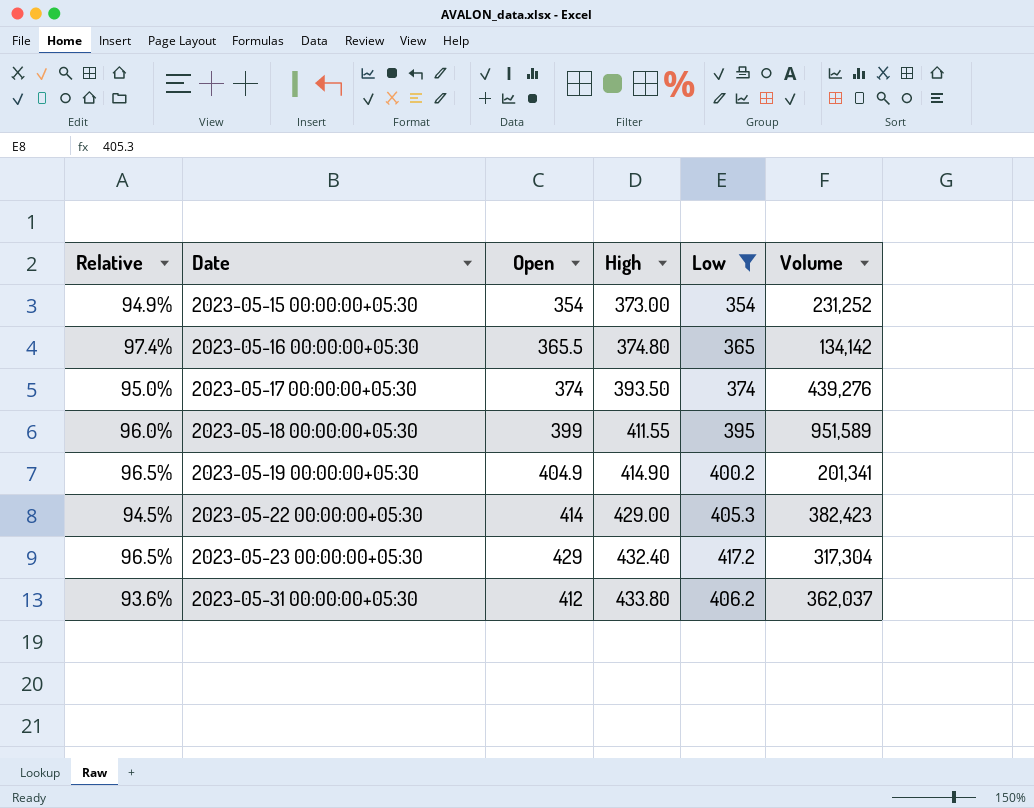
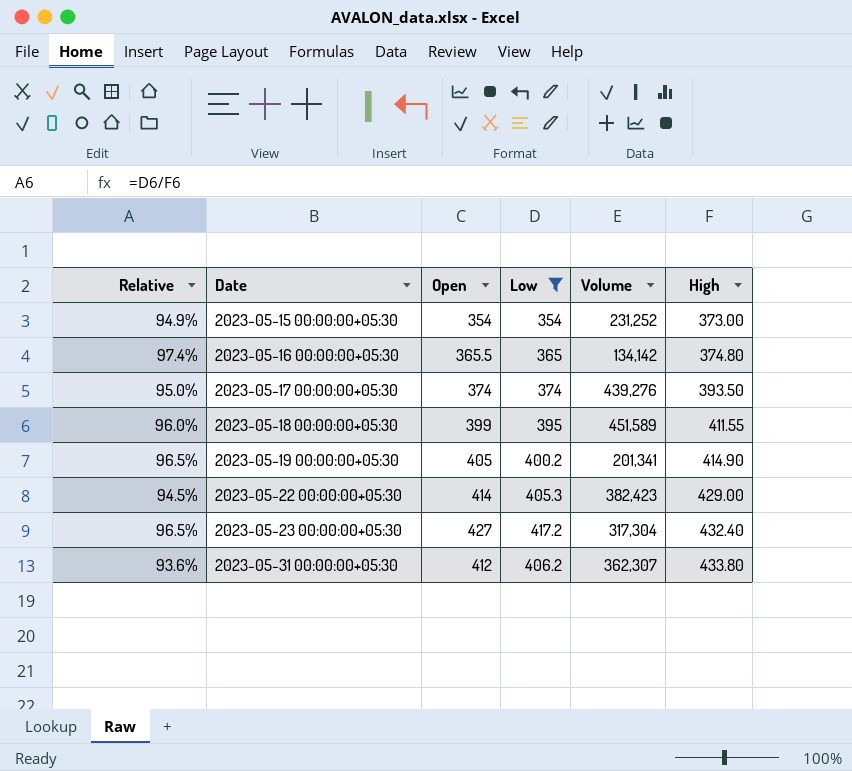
column High | position: 4 -> 6
2023-05-18 00:00:00+05:30 | Volume: 951,589 -> 451,589
2023-05-19 00:00:00+05:30 | Open: 404.9 -> 405
2023-05-23 00:00:00+05:30 | Open: 429 -> 427
2023-05-31 00:00:00+05:30 | Volume: 362,037 -> 362,307

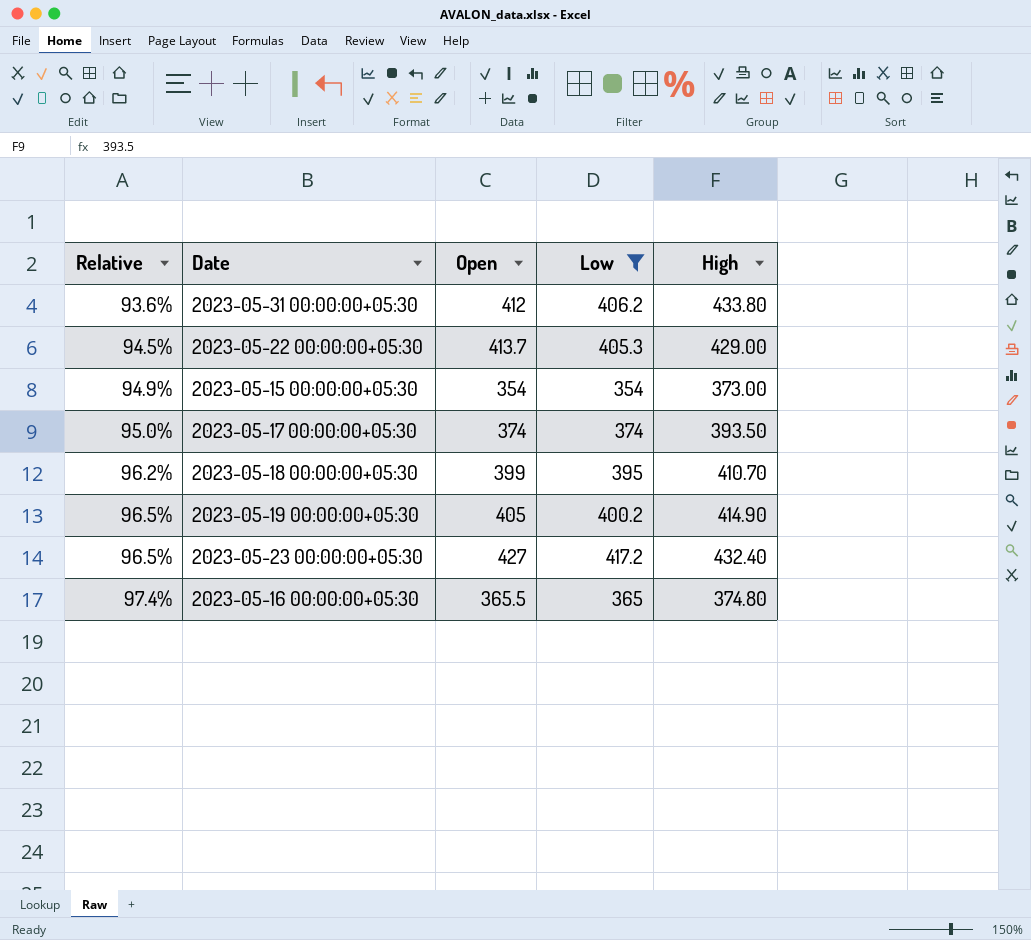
row order: Date ascending -> Relative ascending
column Volume | position: 5 -> none
2023-05-22 00:00:00+05:30 | Open: 414 -> 413.7
2023-05-18 00:00:00+05:30 | Relative: 96.0% -> 96.2%
2023-05-18 00:00:00+05:30 | High: 411.55 -> 410.70

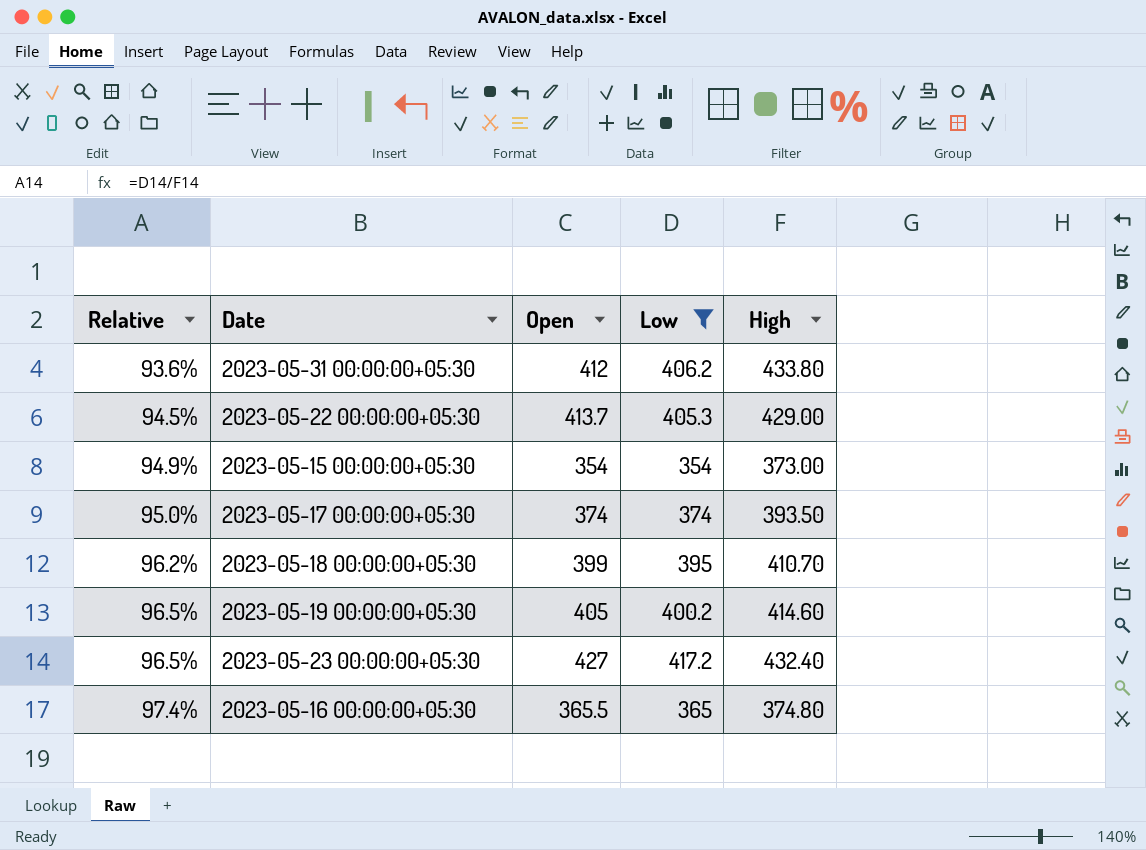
2023-05-19 00:00:00+05:30 | High: 414.90 -> 414.60

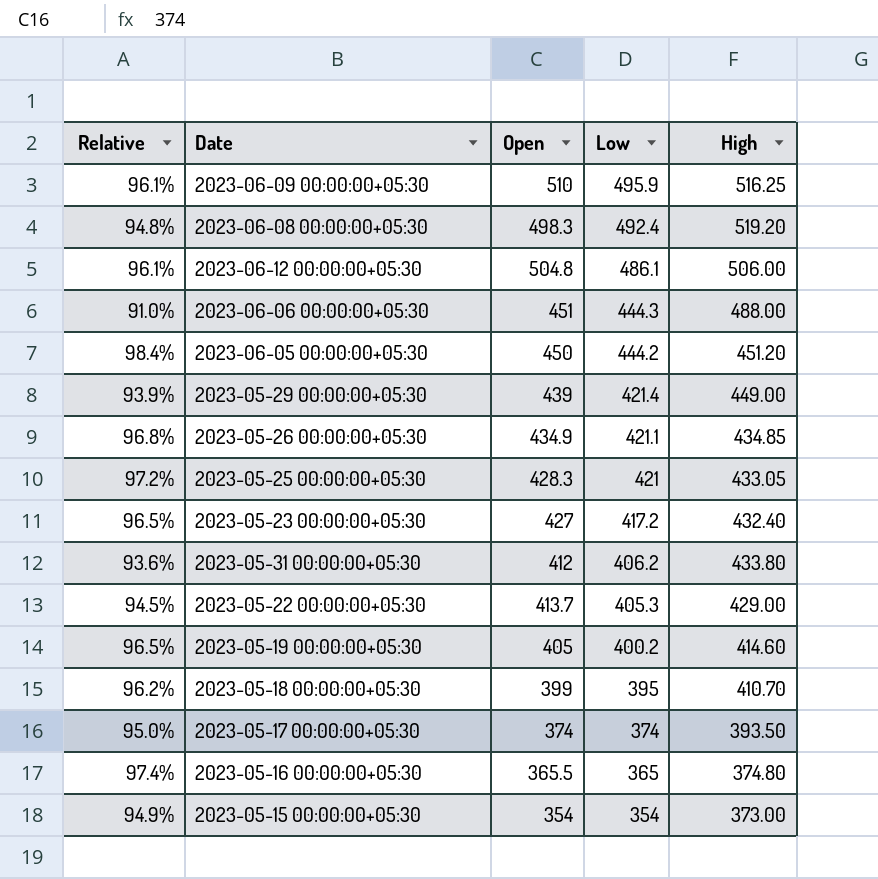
filter: Low <= 417.2 -> none
row order: Relative ascending -> Low descending

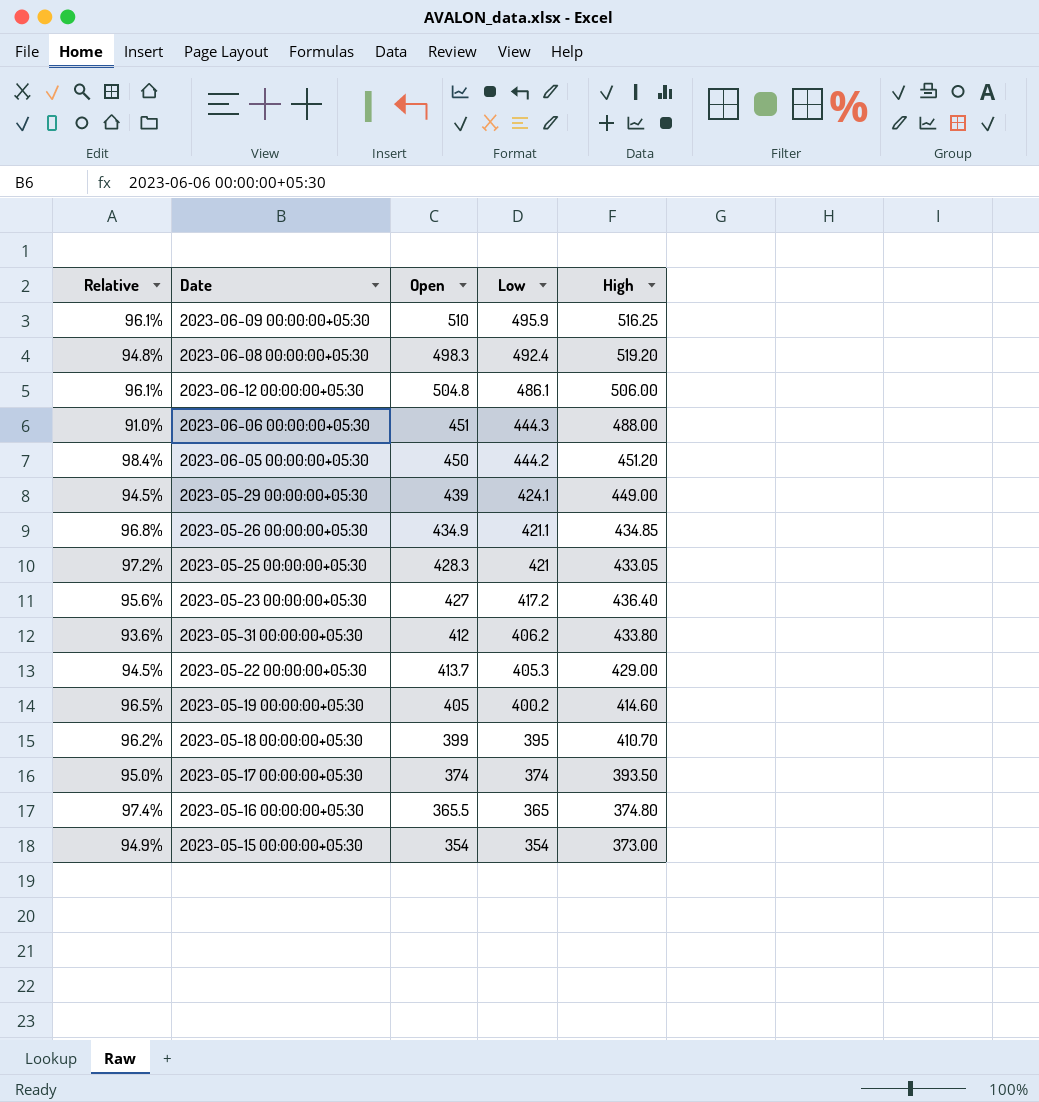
2023-05-29 00:00:00+05:30 | Relative: 93.9% -> 94.5%
2023-05-29 00:00:00+05:30 | Low: 421.4 -> 424.1
2023-05-23 00:00:00+05:30 | Relative: 96.5% -> 95.6%
2023-05-23 00:00:00+05:30 | High: 432.40 -> 436.40

